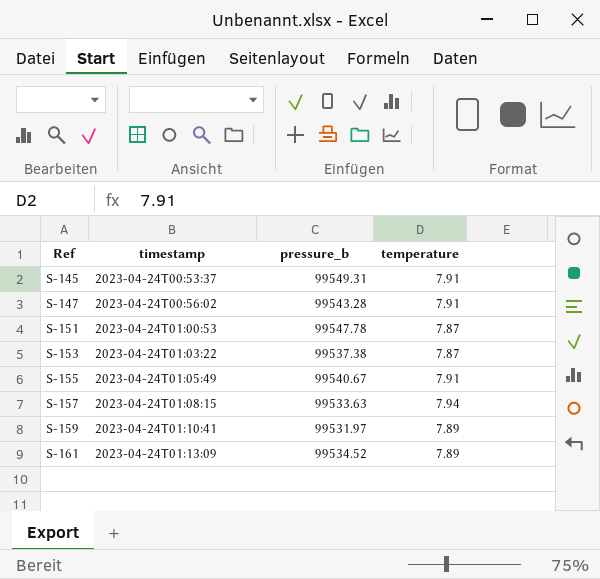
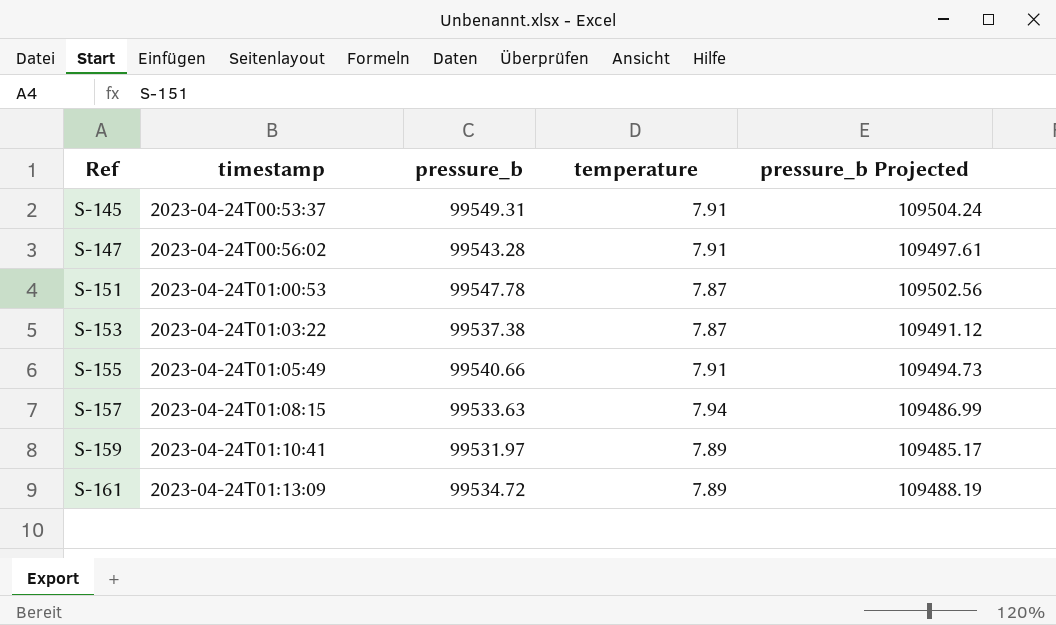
column pressure_b Projected | formula: none -> [pressure_b] * 1.1
S-155 | pressure_b: 99540.67 -> 99540.66
S-161 | pressure_b: 99534.52 -> 99534.72

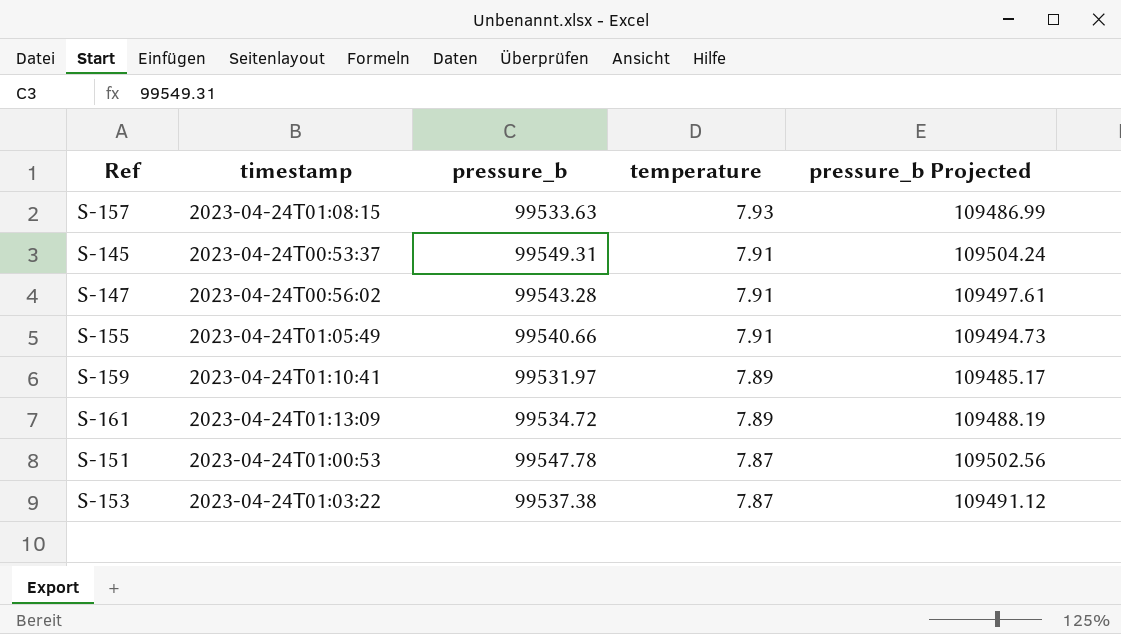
row order: Ref ascending -> temperature descending
S-157 | temperature: 7.94 -> 7.93

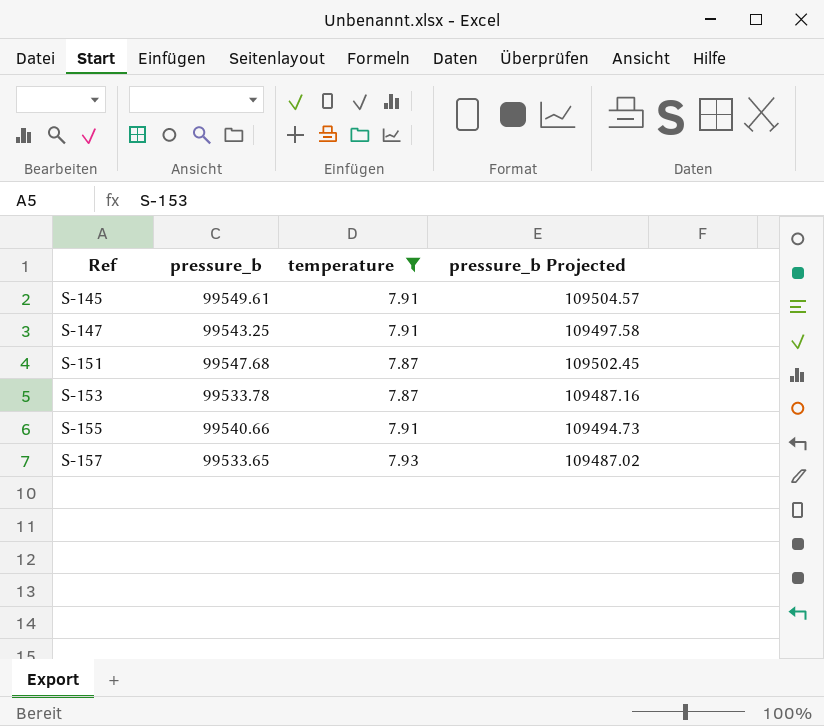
filter: none -> temperature != 7.89
row order: temperature descending -> Ref ascending
column timestamp | position: 2 -> none
S-145 | pressure_b: 99549.31 -> 99549.61
S-145 | pressure_b Projected: 109504.24 -> 109504.57
S-147 | pressure_b: 99543.28 -> 99543.25
S-147 | pressure_b Projected: 109497.61 -> 109497.58
S-151 | pressure_b: 99547.78 -> 99547.68
S-151 | pressure_b Projected: 109502.56 -> 109502.45
S-153 | pressure_b: 99537.38 -> 99533.78
S-153 | pressure_b Projected: 109491.12 -> 109487.16
S-157 | pressure_b: 99533.63 -> 99533.65
S-157 | pressure_b Projected: 109486.99 -> 109487.02

